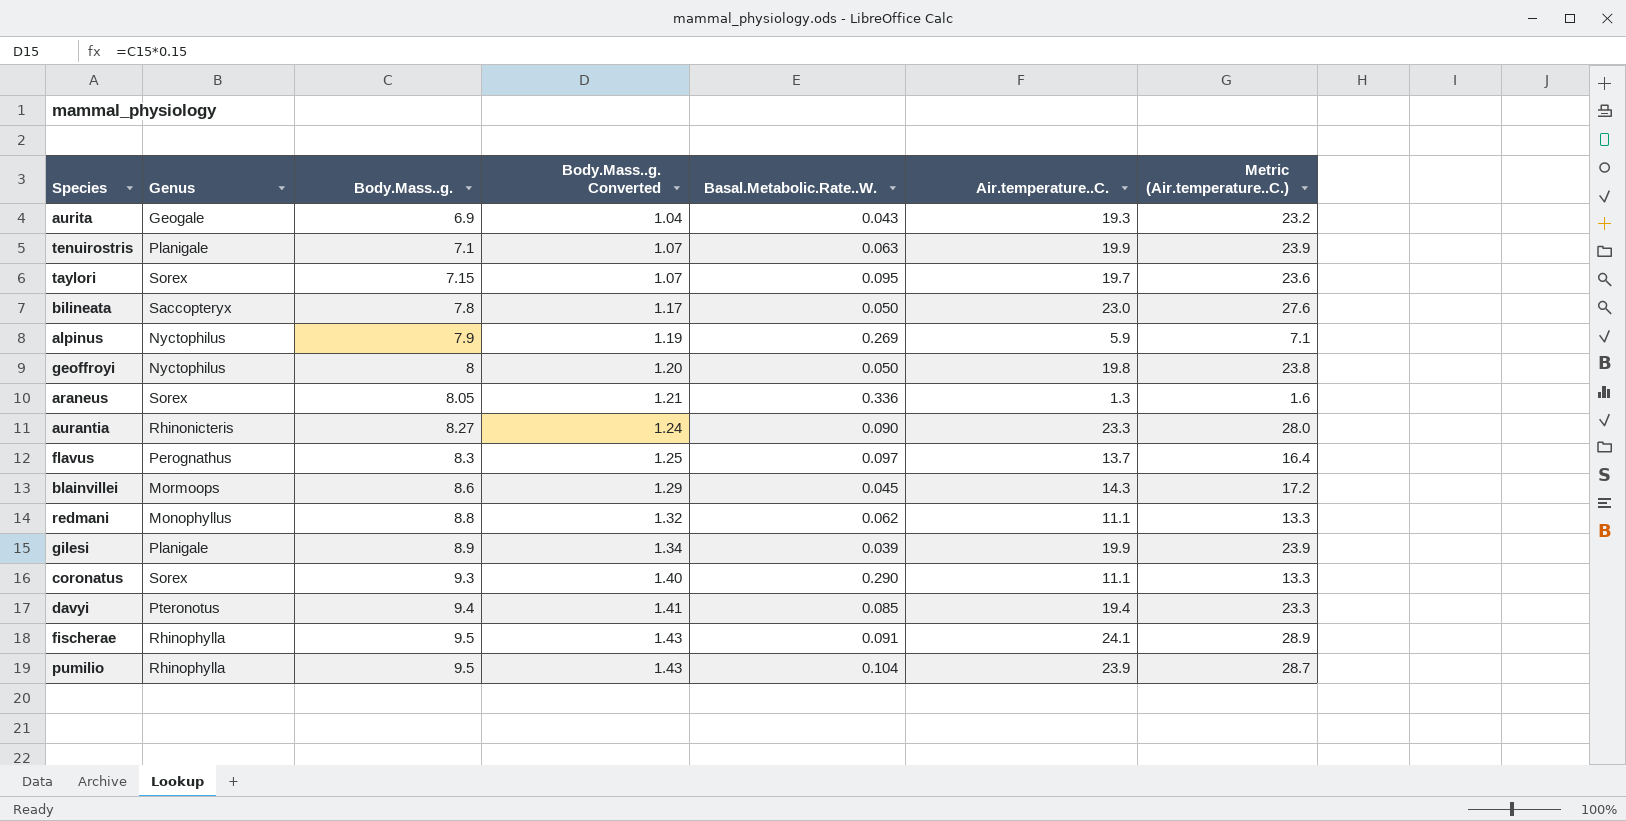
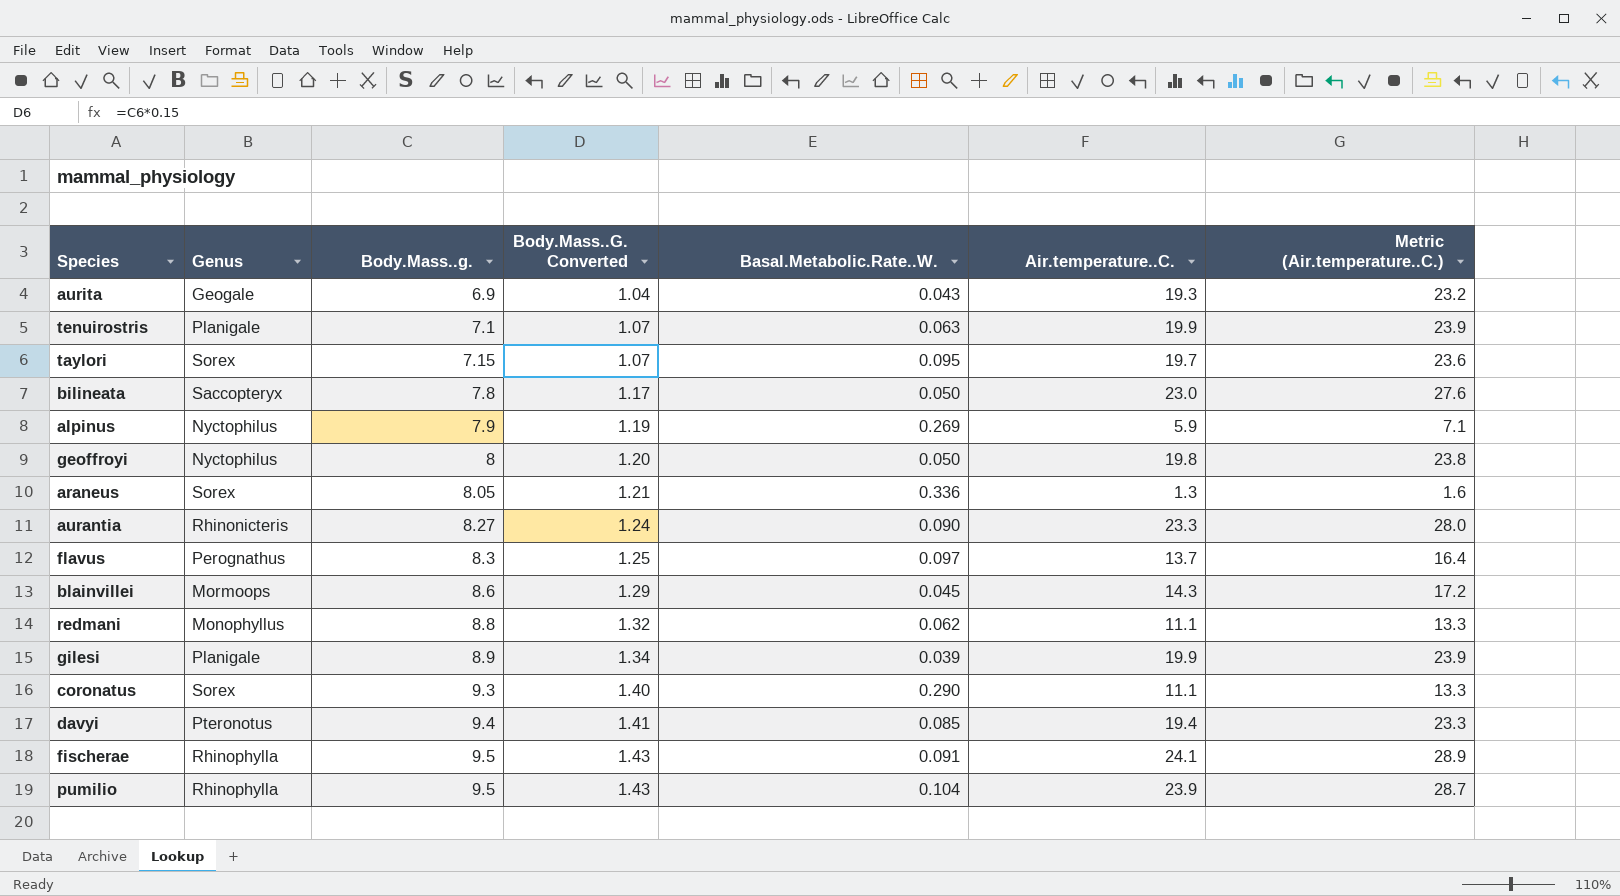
column name: Body.Mass..g. Converted -> Body.Mass..G. Converted

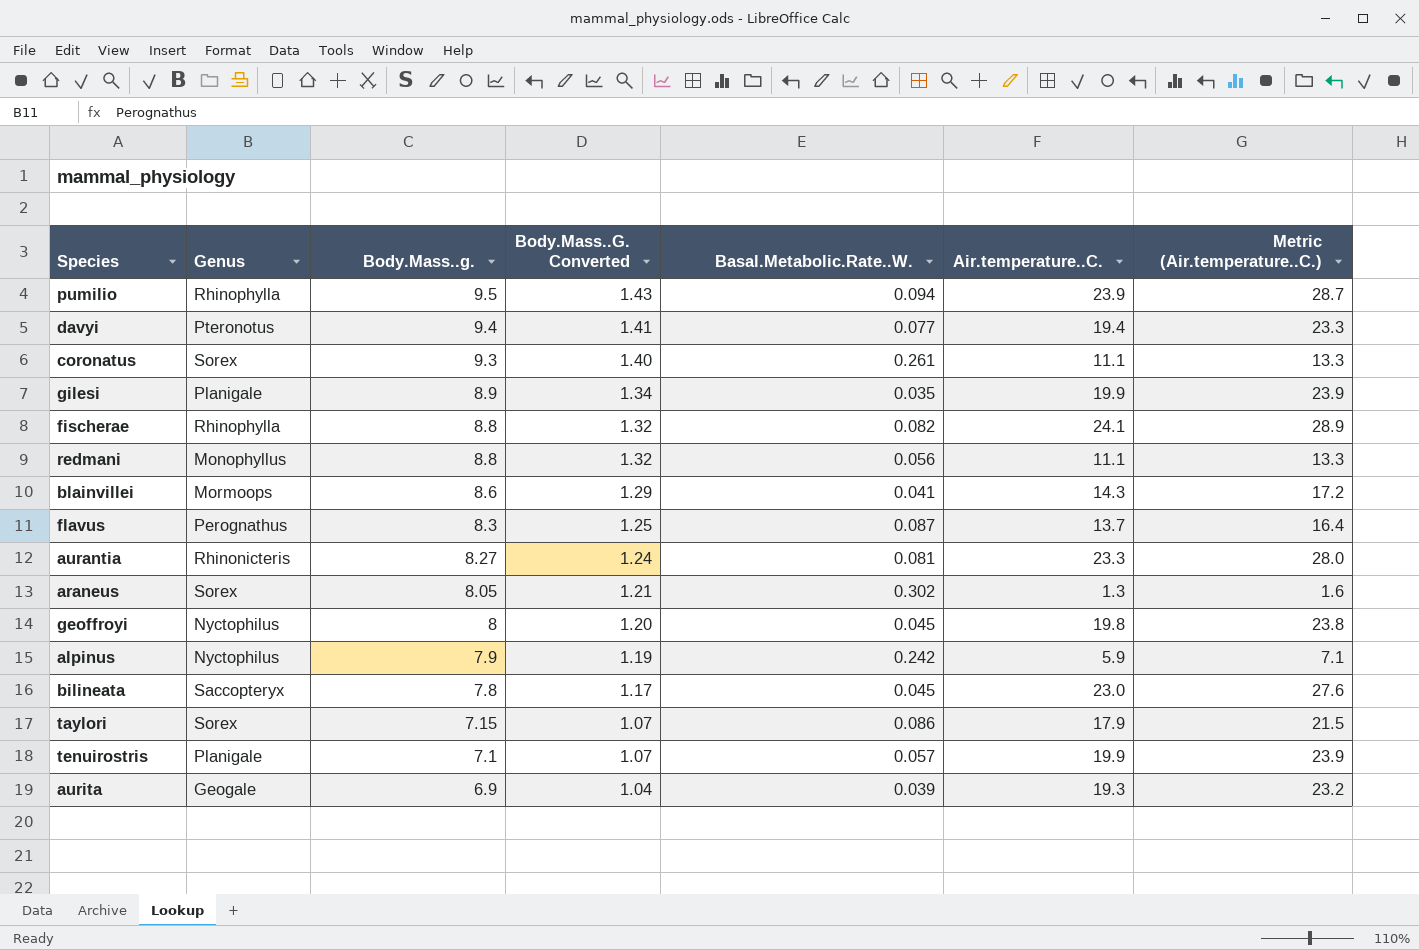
row order: Body.Mass..g. ascending -> Body.Mass..g. descending
pumilio | Basal.Metabolic.Rate..W.: 0.104 -> 0.094
davyi | Basal.Metabolic.Rate..W.: 0.085 -> 0.077
coronatus | Basal.Metabolic.Rate..W.: 0.290 -> 0.261
gilesi | Basal.Metabolic.Rate..W.: 0.039 -> 0.035
fischerae | Body.Mass..g.: 9.5 -> 8.8
fischerae | Body.Mass..G. Converted: 1.43 -> 1.32
fischerae | Basal.Metabolic.Rate..W.: 0.091 -> 0.082
redmani | Basal.Metabolic.Rate..W.: 0.062 -> 0.056
blainvillei | Basal.Metabolic.Rate..W.: 0.045 -> 0.041
flavus | Basal.Metabolic.Rate..W.: 0.097 -> 0.087
aurantia | Basal.Metabolic.Rate..W.: 0.090 -> 0.081
araneus | Basal.Metabolic.Rate..W.: 0.336 -> 0.302
geoffroyi | Basal.Metabolic.Rate..W.: 0.050 -> 0.045
alpinus | Basal.Metabolic.Rate..W.: 0.269 -> 0.242
bilineata | Basal.Metabolic.Rate..W.: 0.050 -> 0.045
taylori | Basal.Metabolic.Rate..W.: 0.095 -> 0.086
taylori | Air.temperature..C.: 19.7 -> 17.9
taylori | Metric (Air.temperature..C.): 23.6 -> 21.5
tenuirostris | Basal.Metabolic.Rate..W.: 0.063 -> 0.057
aurita | Basal.Metabolic.Rate..W.: 0.043 -> 0.039

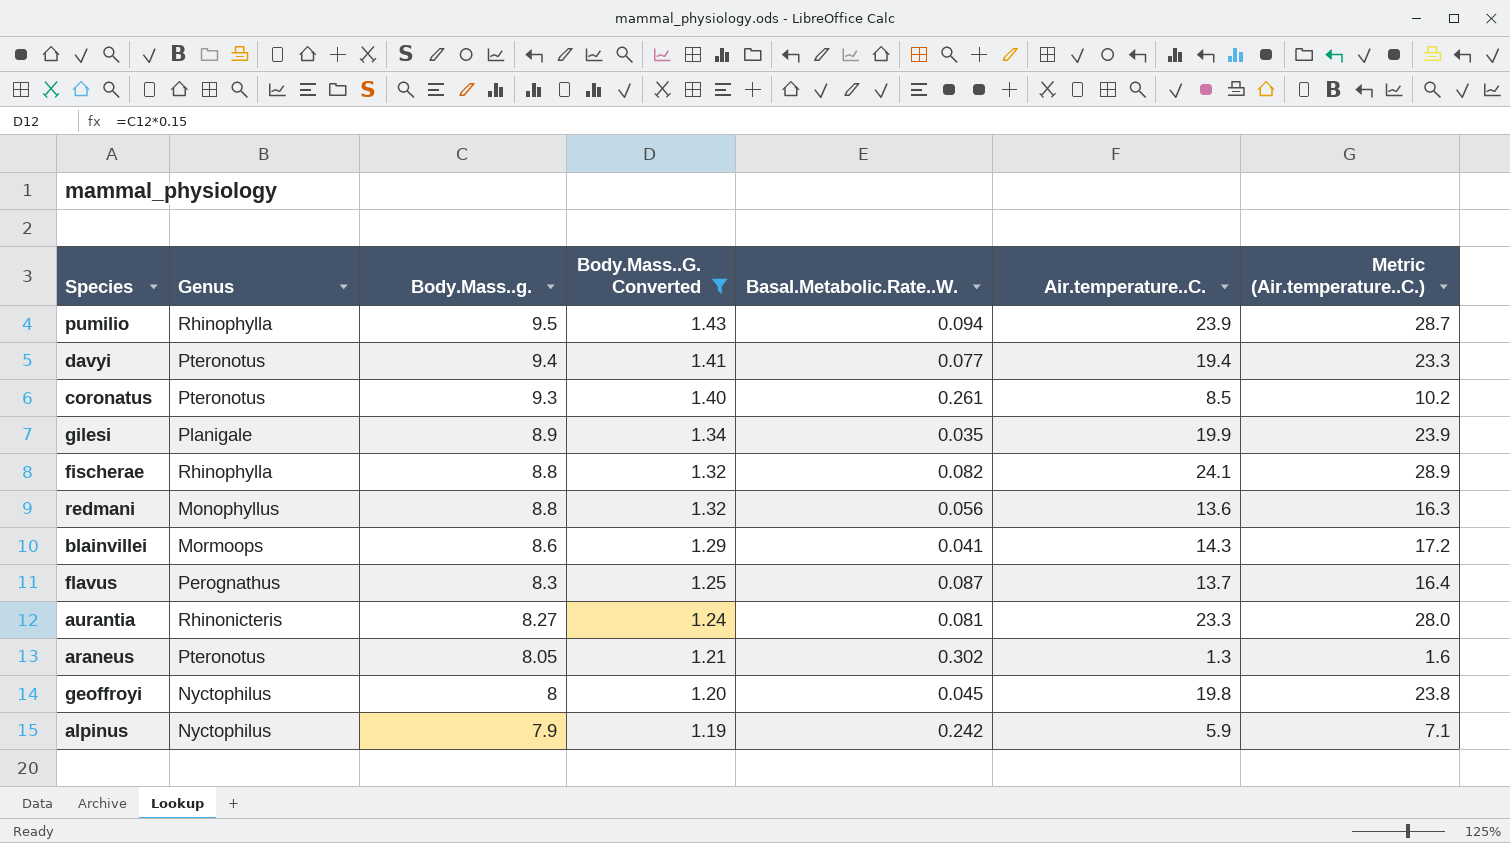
filter: none -> Body.Mass..G. Converted >= 1.19
coronatus | Genus: Sorex -> Pteronotus
coronatus | Air.temperature..C.: 11.1 -> 8.5
coronatus | Metric (Air.temperature..C.): 13.3 -> 10.2
redmani | Air.temperature..C.: 11.1 -> 13.6
redmani | Metric (Air.temperature..C.): 13.3 -> 16.3
araneus | Genus: Sorex -> Pteronotus

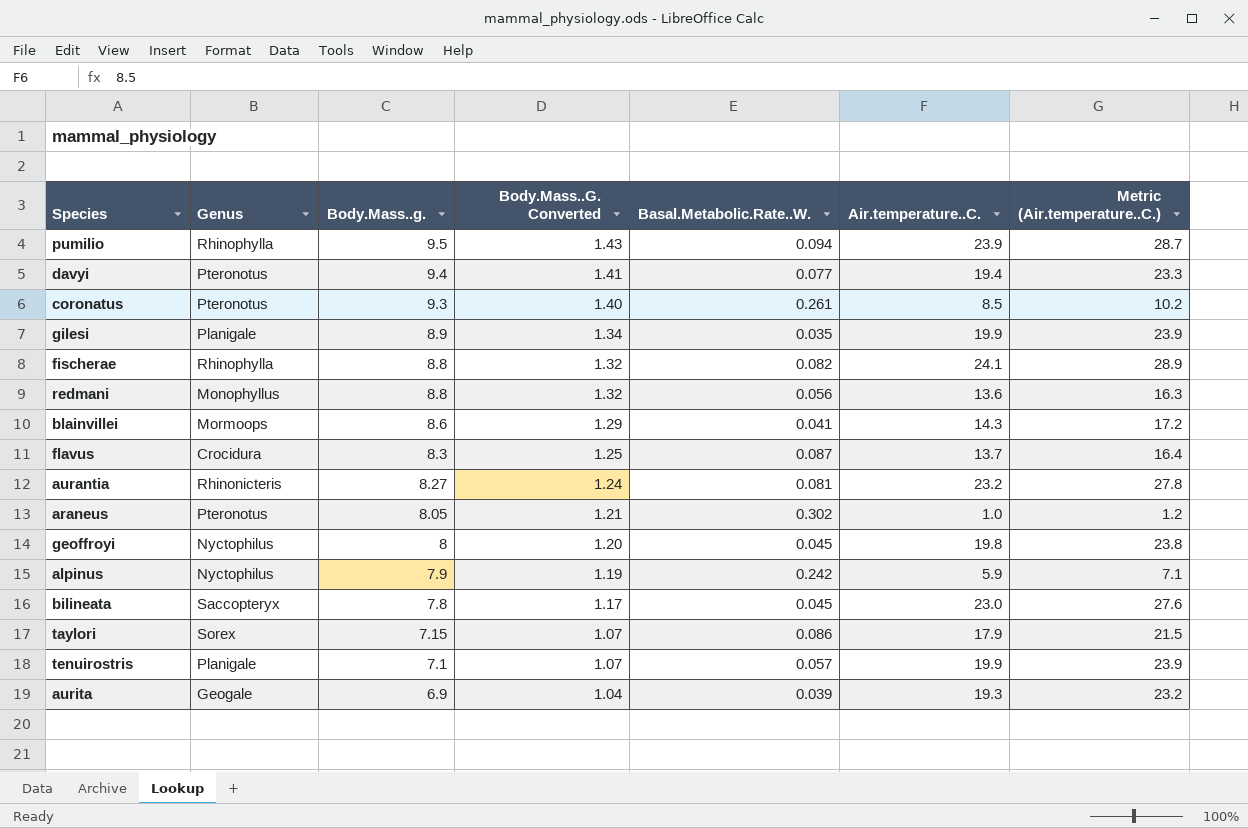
filter: Body.Mass..G. Converted >= 1.19 -> none
flavus | Genus: Perognathus -> Crocidura
aurantia | Air.temperature..C.: 23.3 -> 23.2
aurantia | Metric (Air.temperature..C.): 28.0 -> 27.8
araneus | Air.temperature..C.: 1.3 -> 1.0
araneus | Metric (Air.temperature..C.): 1.6 -> 1.2

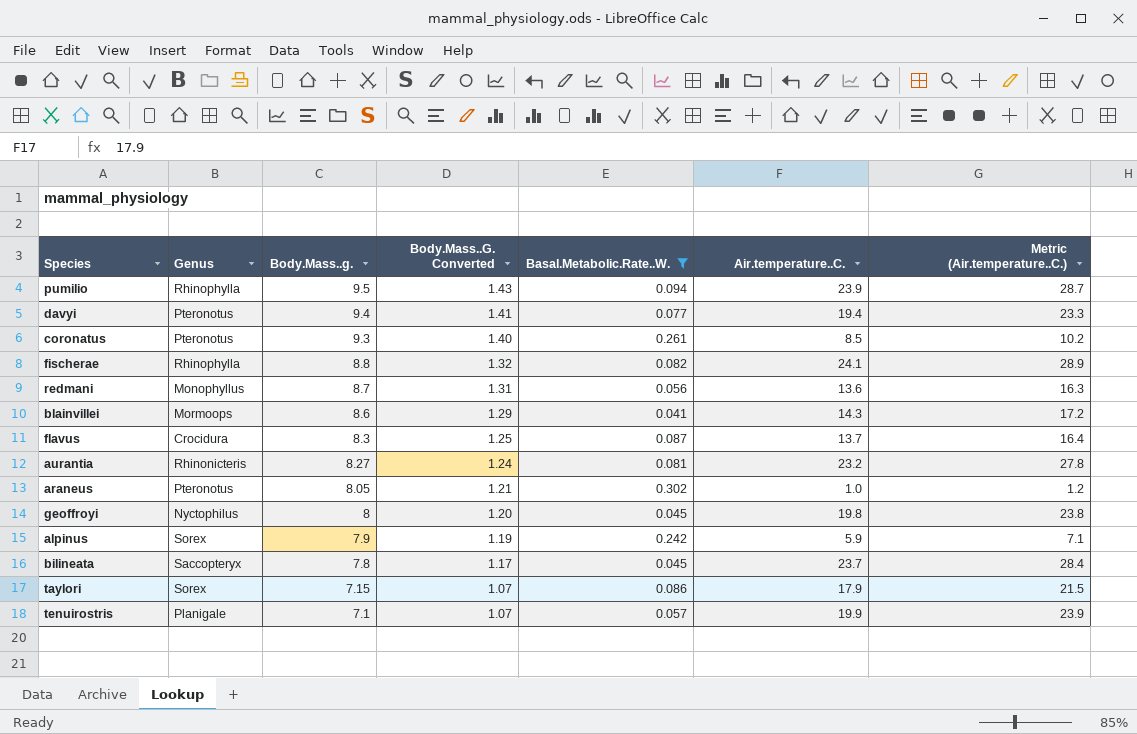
filter: none -> Basal.Metabolic.Rate..W. >= 0.041
redmani | Body.Mass..g.: 8.8 -> 8.7
redmani | Body.Mass..G. Converted: 1.32 -> 1.31
alpinus | Genus: Nyctophilus -> Sorex
bilineata | Air.temperature..C.: 23.0 -> 23.7
bilineata | Metric (Air.temperature..C.): 27.6 -> 28.4

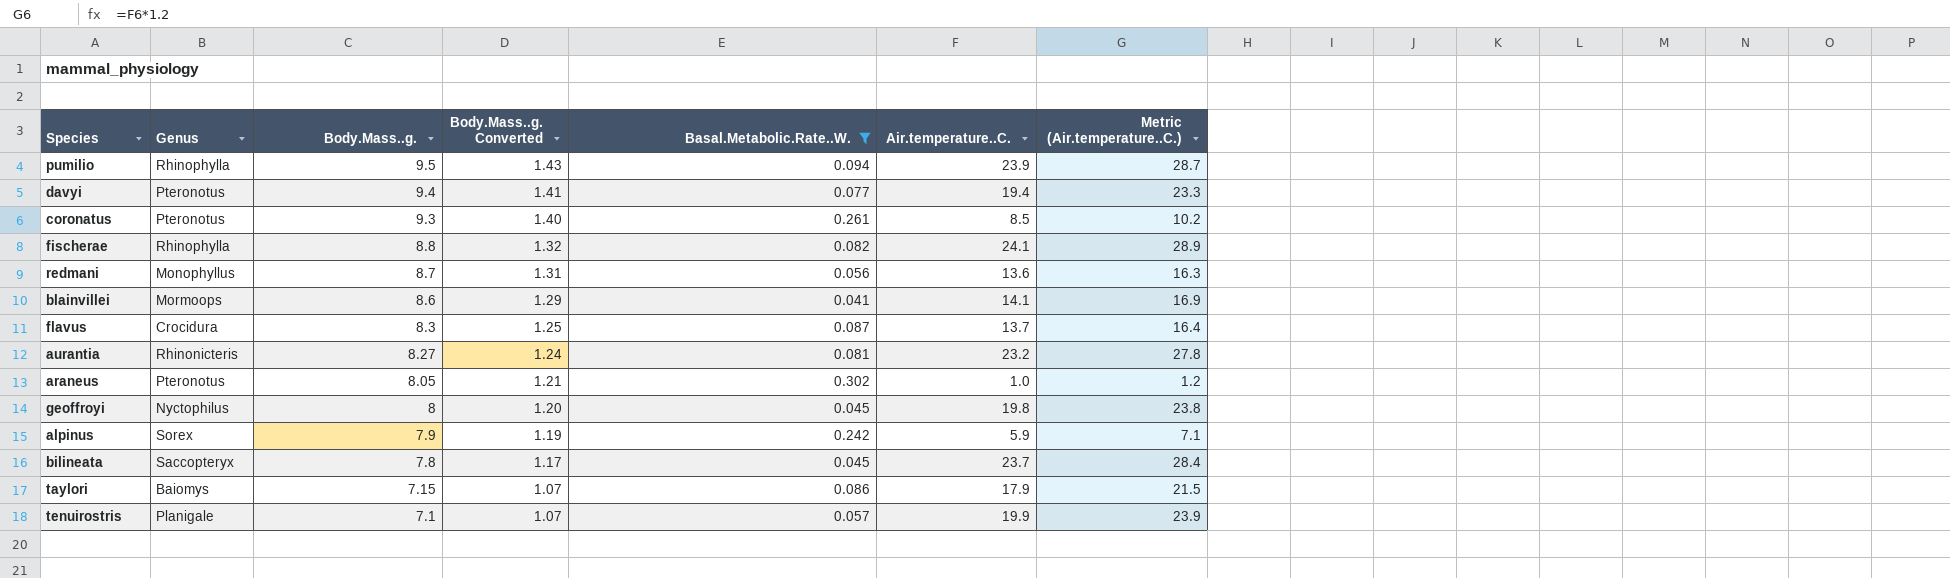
column name: Body.Mass..G. Converted -> Body.Mass..g. Converted
blainvillei | Air.temperature..C.: 14.3 -> 14.1
blainvillei | Metric (Air.temperature..C.): 17.2 -> 16.9
taylori | Genus: Sorex -> Baiomys

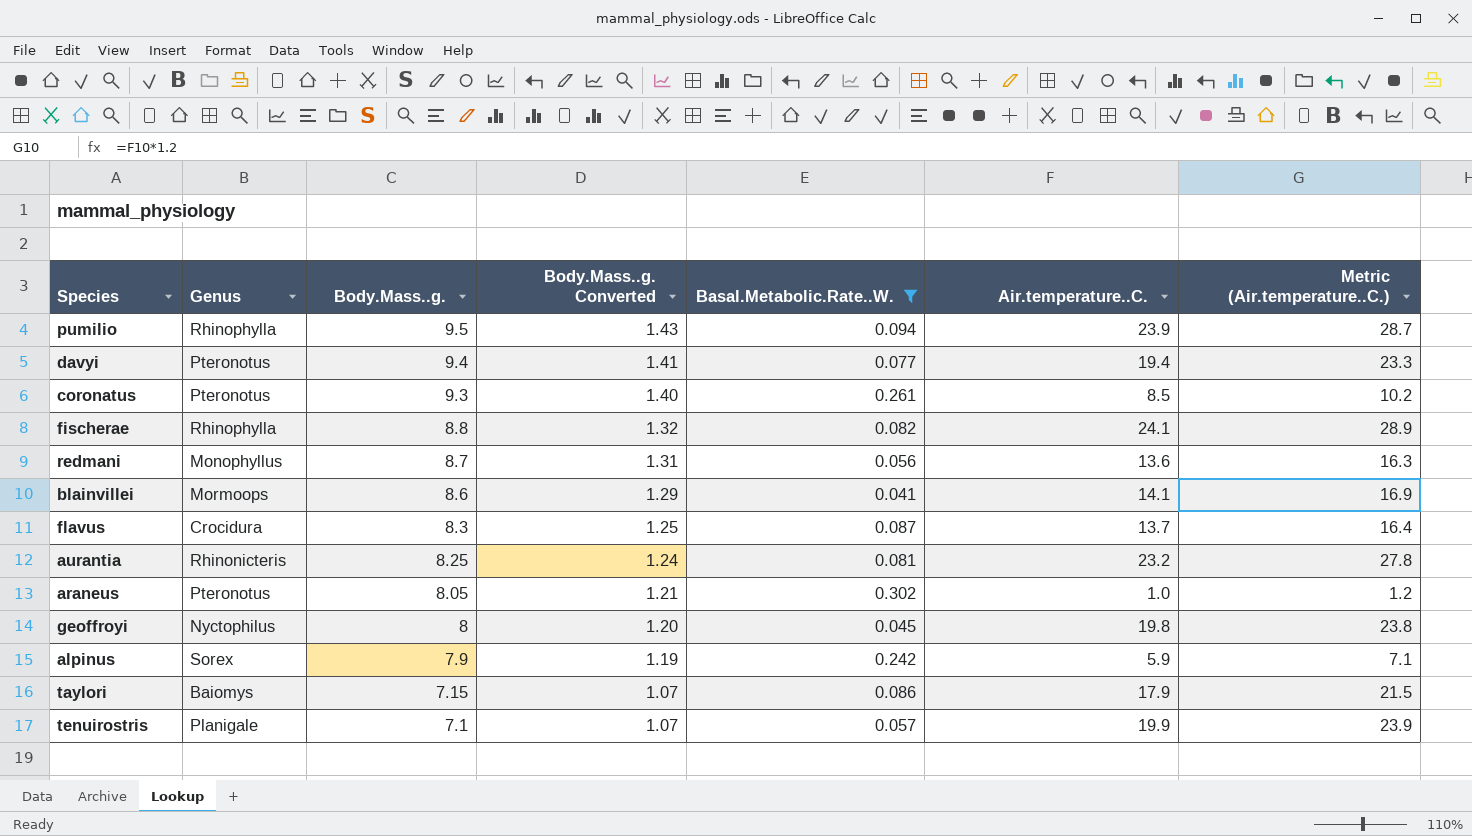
row bilineata: Saccopteryx | 7.8 | 1.17 | 0.045 | 23.7 | 28.4 -> none
aurantia | Body.Mass..g.: 8.27 -> 8.25

